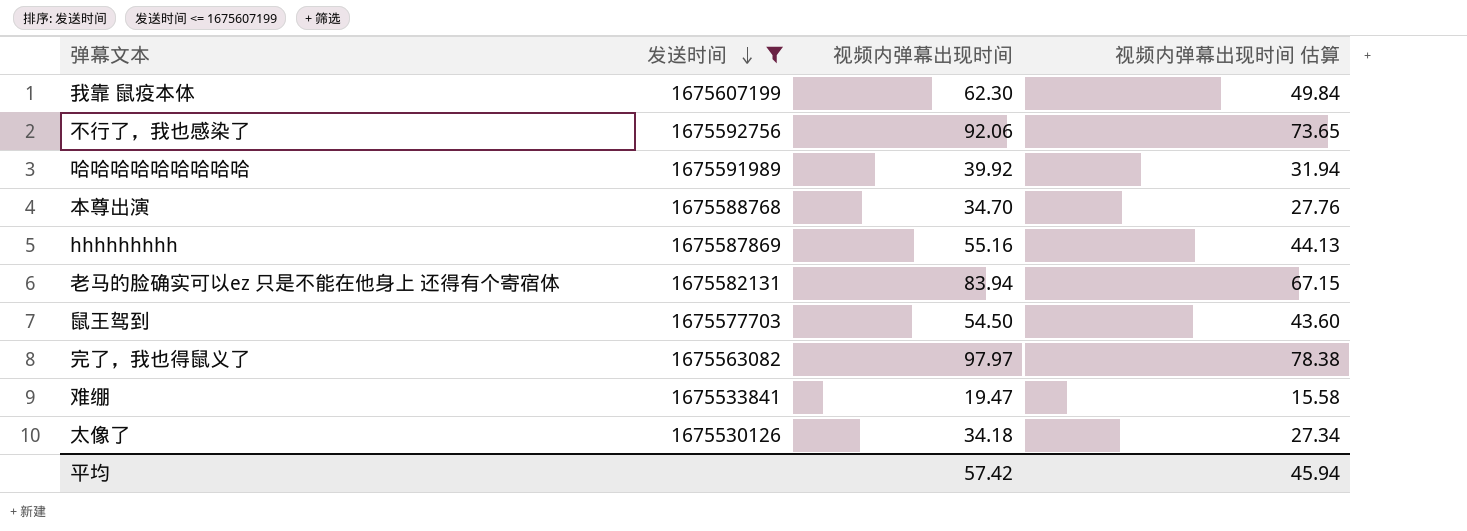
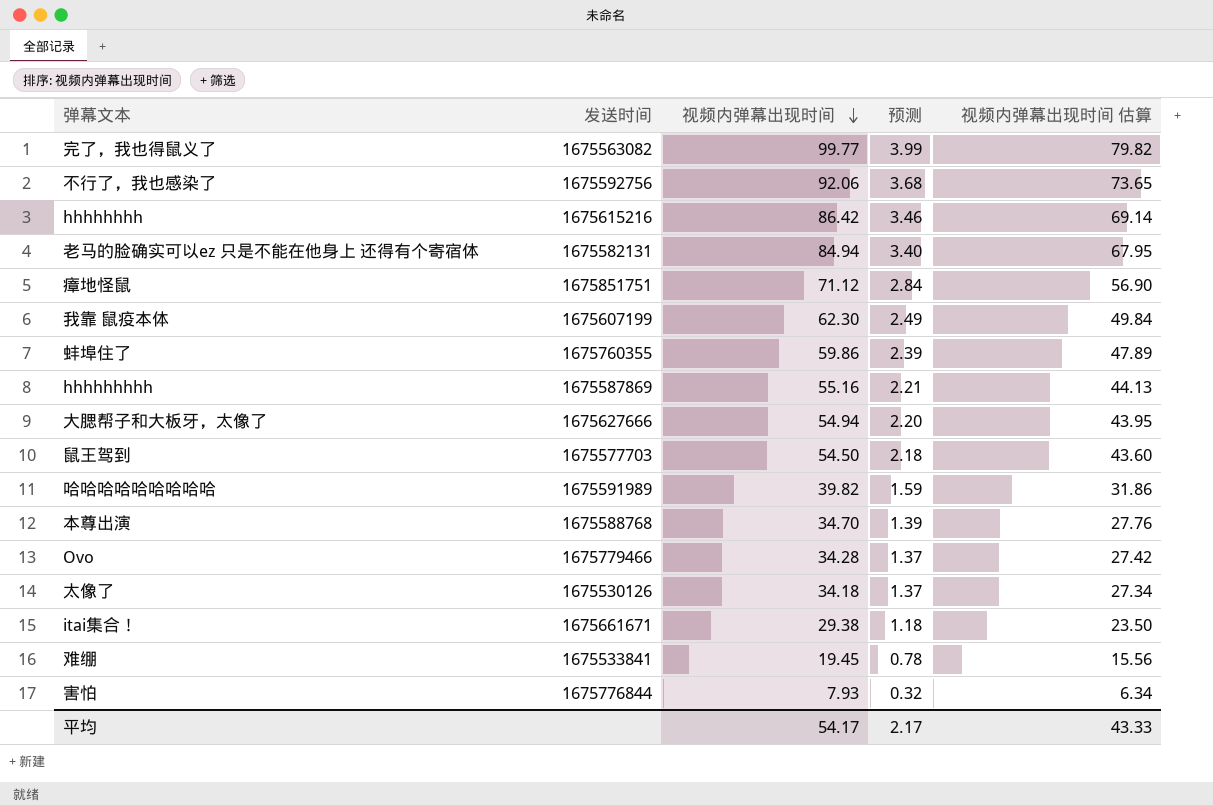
filter: 发送时间 <= 1675607199 -> none
row order: 发送时间 descending -> 视频内弹幕出现时间 descending
column 预测 | formula: none -> [视频内弹幕出现时间] * 0.04
完了，我也得鼠义了 | 视频内弹幕出现时间: 97.97 -> 99.77
完了，我也得鼠义了 | 视频内弹幕出现时间 估算: 78.38 -> 79.82
老马的脸确实可以ez 只是不能在他身上 还得有个寄宿体 | 视频内弹幕出现时间: 83.94 -> 84.94
老马的脸确实可以ez 只是不能在他身上 还得有个寄宿体 | 视频内弹幕出现时间 估算: 67.15 -> 67.95
哈哈哈哈哈哈哈哈哈 | 视频内弹幕出现时间: 39.92 -> 39.82
哈哈哈哈哈哈哈哈哈 | 视频内弹幕出现时间 估算: 31.94 -> 31.86
难绷 | 视频内弹幕出现时间: 19.47 -> 19.45
难绷 | 视频内弹幕出现时间 估算: 15.58 -> 15.56
平均 | 视频内弹幕出现时间: 57.42 -> 54.17
平均 | 视频内弹幕出现时间 估算: 45.94 -> 43.33

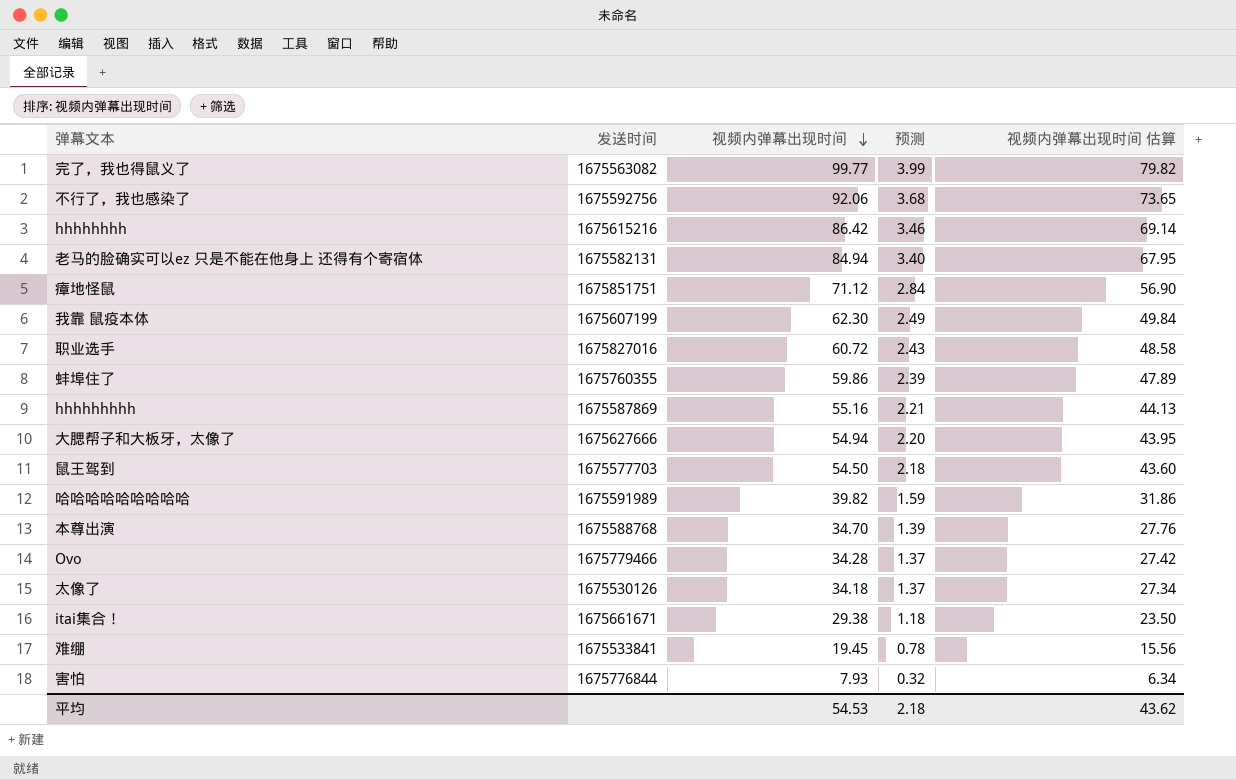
row 职业选手: none -> 1675827016 | 60.72 | 2.43 | 48.58
平均 | 视频内弹幕出现时间: 54.17 -> 54.53
平均 | 预测: 2.17 -> 2.18
平均 | 视频内弹幕出现时间 估算: 43.33 -> 43.62

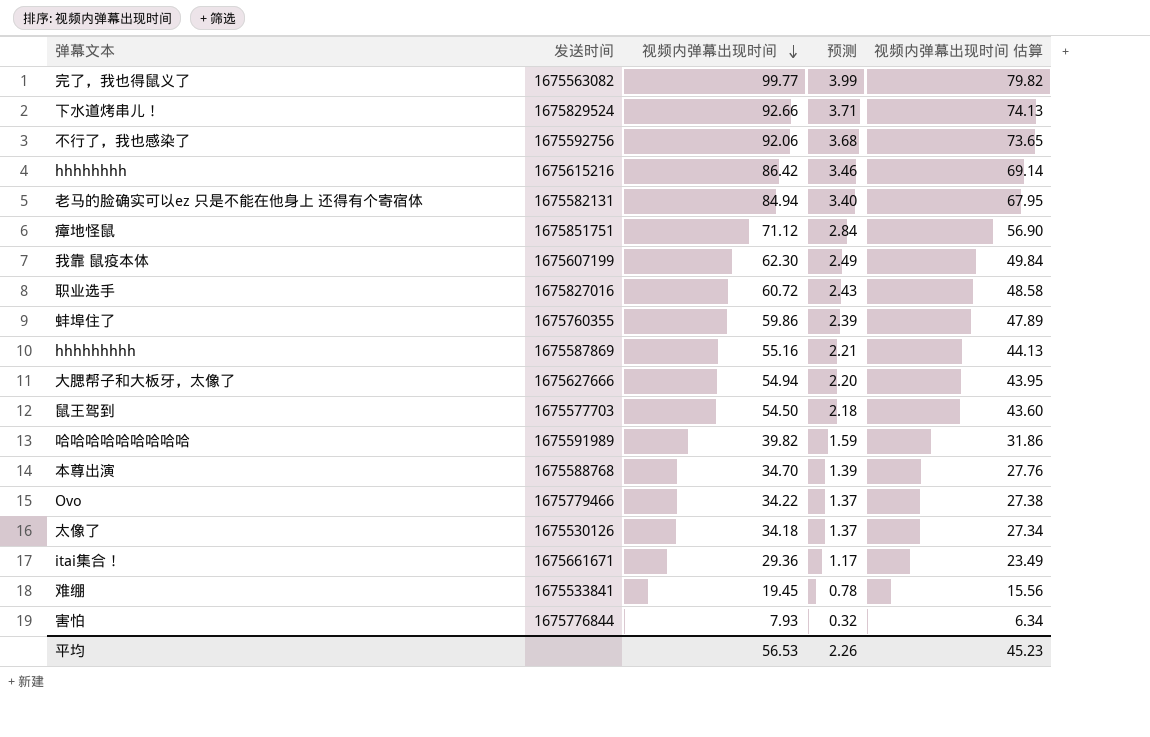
row 下水道烤串儿！: none -> 1675829524 | 92.66 | 3.71 | 74.13
Ovo | 视频内弹幕出现时间: 34.28 -> 34.22
Ovo | 视频内弹幕出现时间 估算: 27.42 -> 27.38
itai集合！ | 视频内弹幕出现时间: 29.38 -> 29.36
itai集合！ | 预测: 1.18 -> 1.17
itai集合！ | 视频内弹幕出现时间 估算: 23.50 -> 23.49
平均 | 视频内弹幕出现时间: 54.53 -> 56.53
平均 | 预测: 2.18 -> 2.26
平均 | 视频内弹幕出现时间 估算: 43.62 -> 45.23

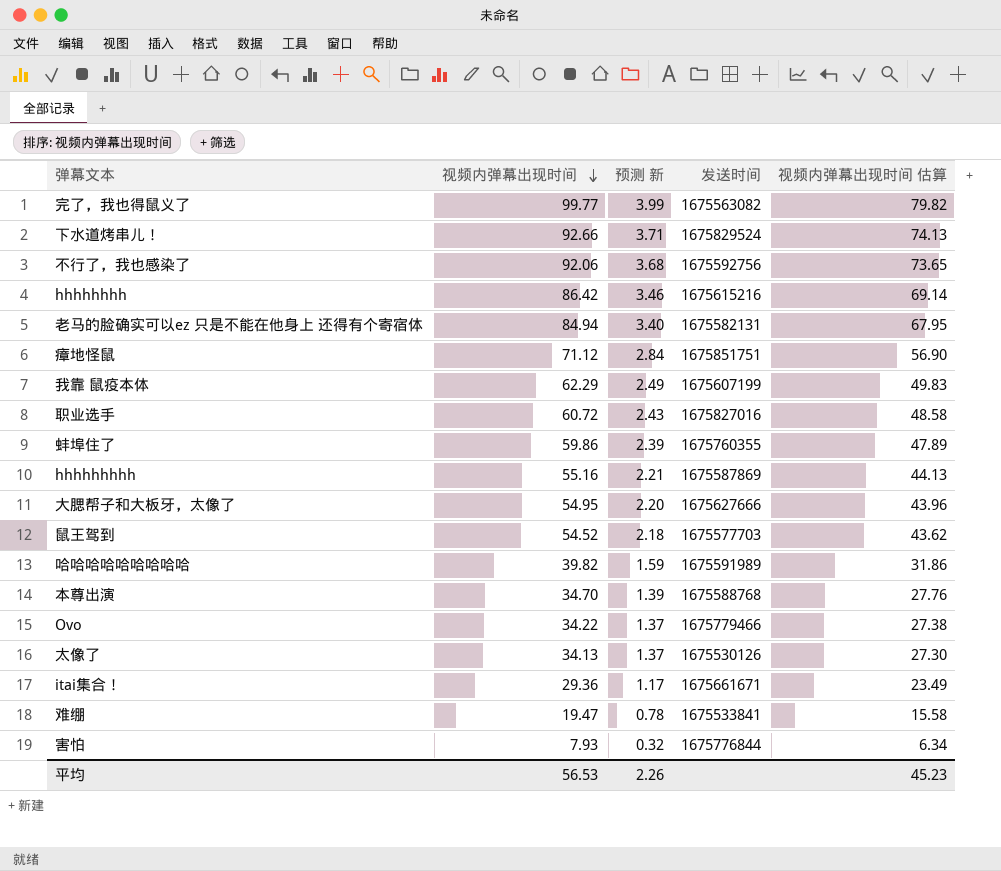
column name: 预测 -> 预测 新
column 发送时间 | position: 2 -> 4
我靠 鼠疫本体 | 视频内弹幕出现时间: 62.30 -> 62.29
我靠 鼠疫本体 | 视频内弹幕出现时间 估算: 49.84 -> 49.83
大腮帮子和大板牙，太像了 | 视频内弹幕出现时间: 54.94 -> 54.95
大腮帮子和大板牙，太像了 | 视频内弹幕出现时间 估算: 43.95 -> 43.96
鼠王驾到 | 视频内弹幕出现时间: 54.50 -> 54.52
鼠王驾到 | 视频内弹幕出现时间 估算: 43.60 -> 43.62
太像了 | 视频内弹幕出现时间: 34.18 -> 34.13
太像了 | 视频内弹幕出现时间 估算: 27.34 -> 27.30
难绷 | 视频内弹幕出现时间: 19.45 -> 19.47
难绷 | 视频内弹幕出现时间 估算: 15.56 -> 15.58

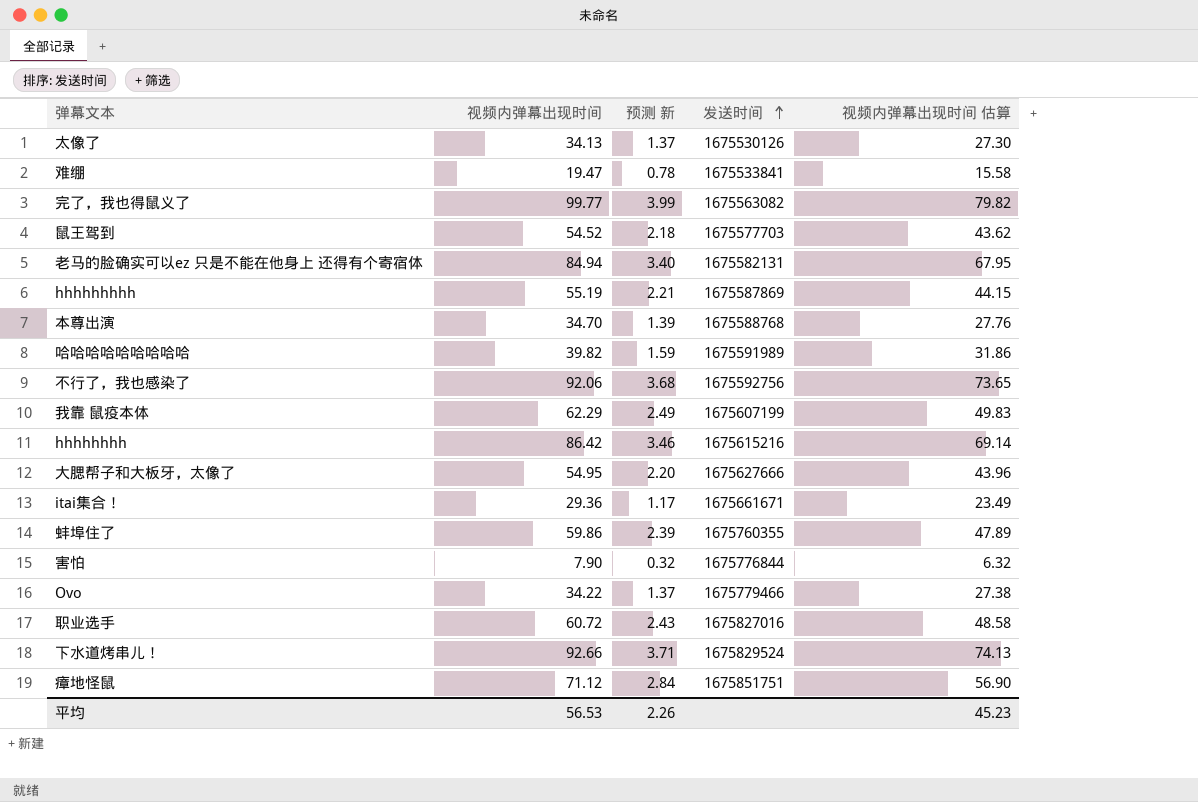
row order: 视频内弹幕出现时间 descending -> 发送时间 ascending
hhhhhhhhh | 视频内弹幕出现时间: 55.16 -> 55.19
hhhhhhhhh | 视频内弹幕出现时间 估算: 44.13 -> 44.15
害怕 | 视频内弹幕出现时间: 7.93 -> 7.90
害怕 | 视频内弹幕出现时间 估算: 6.34 -> 6.32

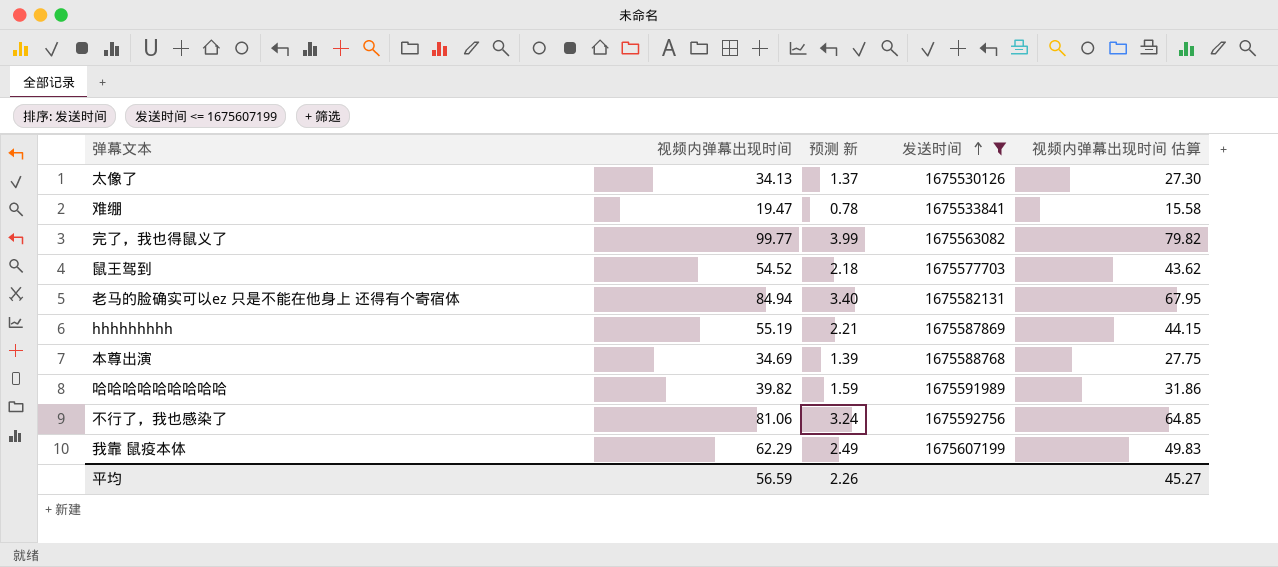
filter: none -> 发送时间 <= 1675607199
本尊出演 | 视频内弹幕出现时间: 34.70 -> 34.69
本尊出演 | 视频内弹幕出现时间 估算: 27.76 -> 27.75
不行了，我也感染了 | 视频内弹幕出现时间: 92.06 -> 81.06
不行了，我也感染了 | 预测 新: 3.68 -> 3.24
不行了，我也感染了 | 视频内弹幕出现时间 估算: 73.65 -> 64.85
平均 | 视频内弹幕出现时间: 56.53 -> 56.59
平均 | 视频内弹幕出现时间 估算: 45.23 -> 45.27

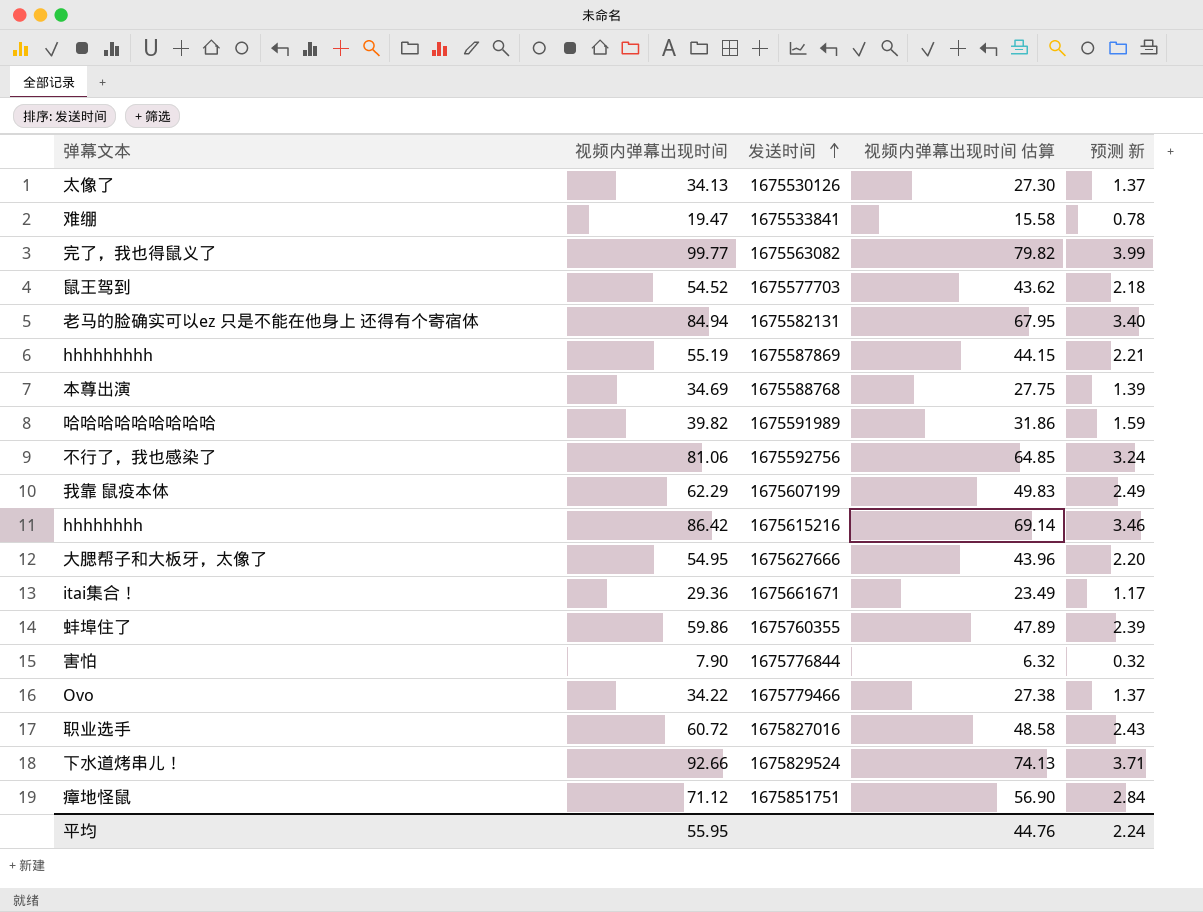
filter: 发送时间 <= 1675607199 -> none
column 预测 新 | position: 3 -> 5
平均 | 视频内弹幕出现时间: 56.59 -> 55.95
平均 | 视频内弹幕出现时间 估算: 45.27 -> 44.76
平均 | 预测 新: 2.26 -> 2.24

